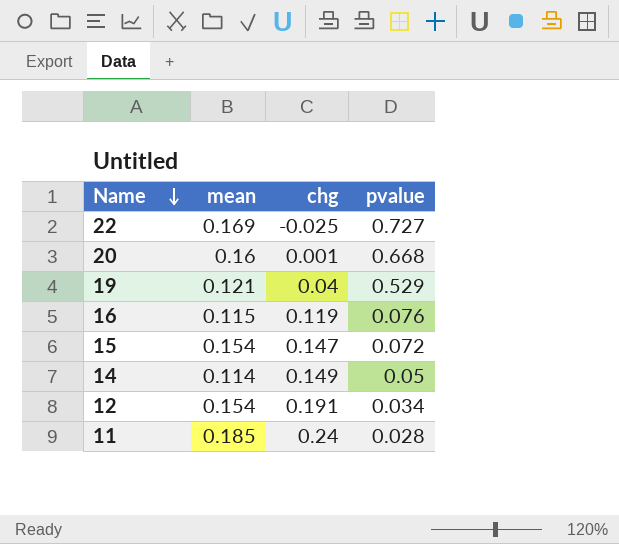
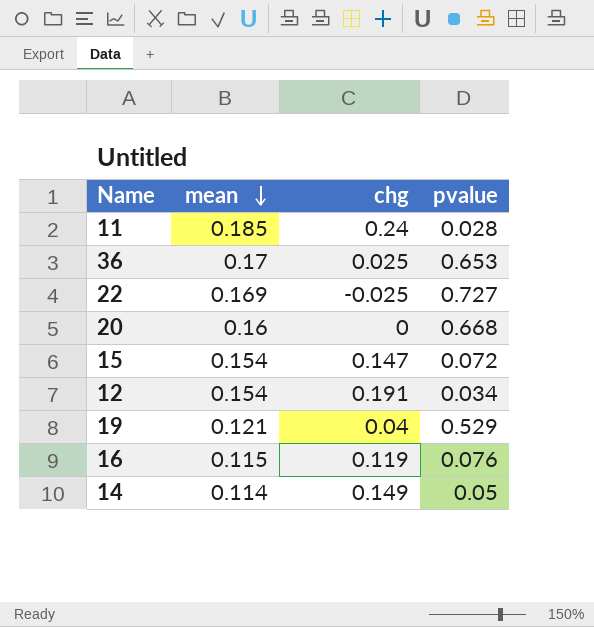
row order: Name descending -> mean descending
row 36: none -> 0.17 | 0.025 | 0.653
20 | chg: 0.001 -> 0

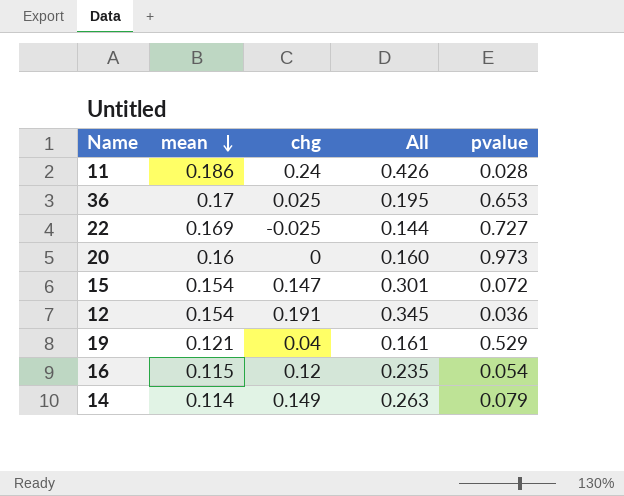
column All | formula: none -> [mean] + [chg]
11 | mean: 0.185 -> 0.186
20 | pvalue: 0.668 -> 0.973
12 | pvalue: 0.034 -> 0.036
16 | chg: 0.119 -> 0.12
16 | pvalue: 0.076 -> 0.054
14 | pvalue: 0.05 -> 0.079

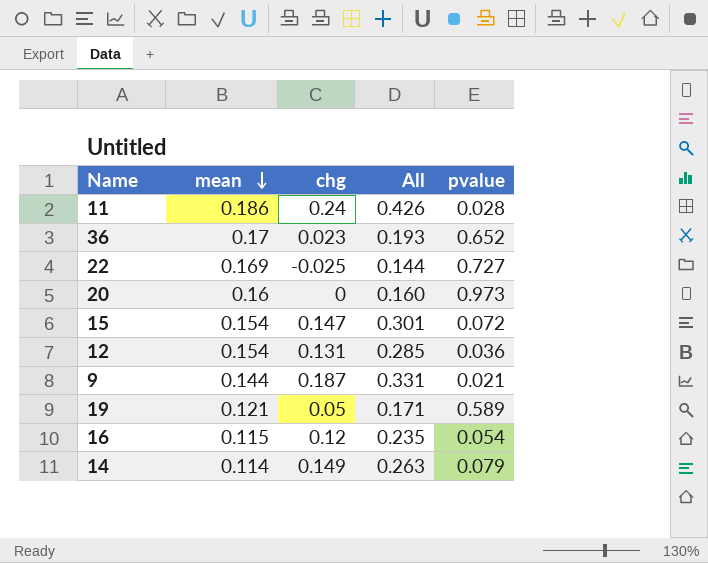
36 | chg: 0.025 -> 0.023
36 | All: 0.195 -> 0.193
36 | pvalue: 0.653 -> 0.652
12 | chg: 0.191 -> 0.131
12 | All: 0.345 -> 0.285
row 9: none -> 0.144 | 0.187 | 0.331 | 0.021
19 | chg: 0.04 -> 0.05
19 | All: 0.161 -> 0.171
19 | pvalue: 0.529 -> 0.589

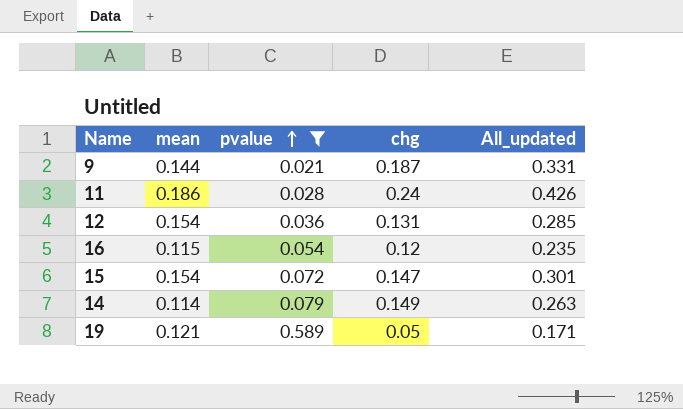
filter: none -> pvalue <= 0.589
row order: mean descending -> pvalue ascending
column pvalue | position: 5 -> 3
column name: All -> All_updated

